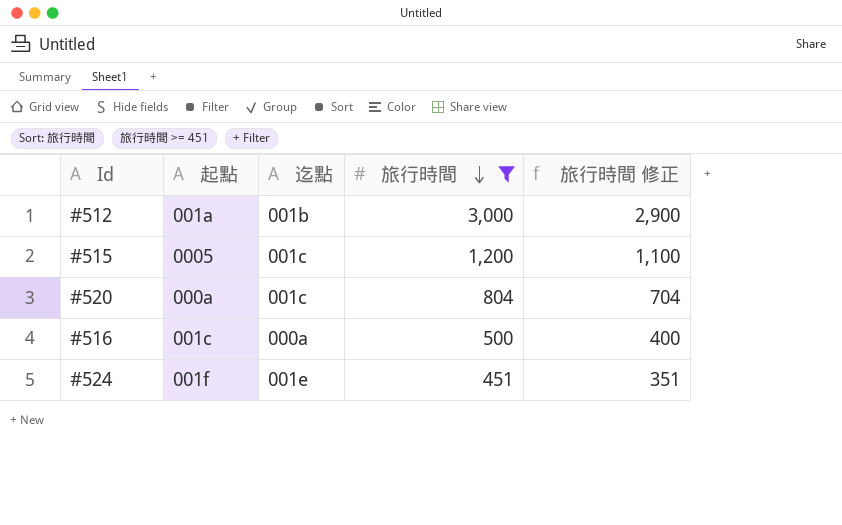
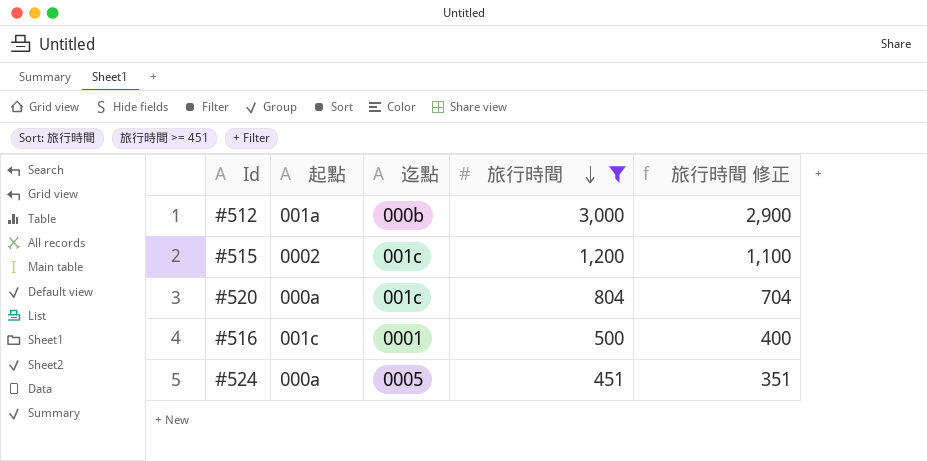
#512 | 迄點: 001b -> 000b
#515 | 起點: 0005 -> 0002
#516 | 迄點: 000a -> 0001
#524 | 起點: 001f -> 000a
#524 | 迄點: 001e -> 0005

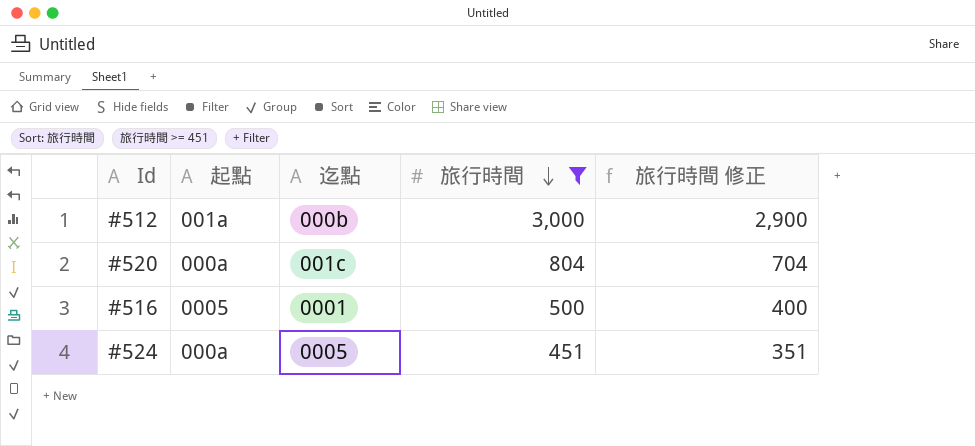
row #515: 0002 | 001c | 1,200 | 1,100 -> none
#516 | 起點: 001c -> 0005

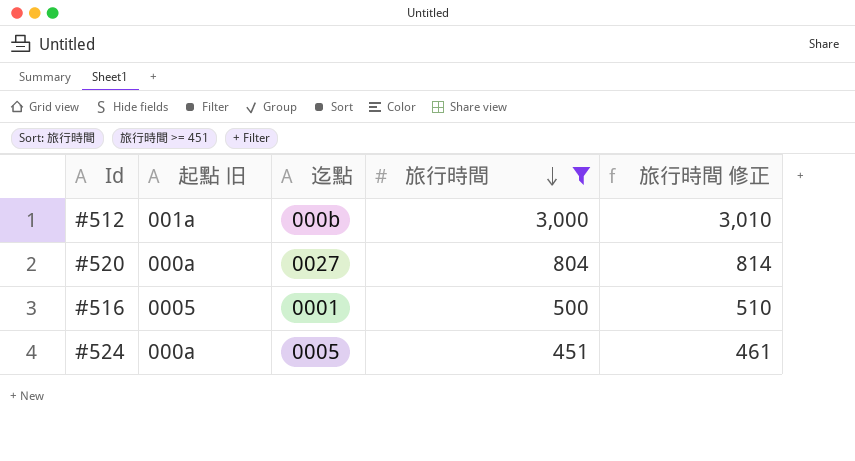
column name: 起點 -> 起點 旧
column 旅行時間 修正 | formula: [旅行時間] - 100 -> [旅行時間] + 10
#520 | 迄點: 001c -> 0027

